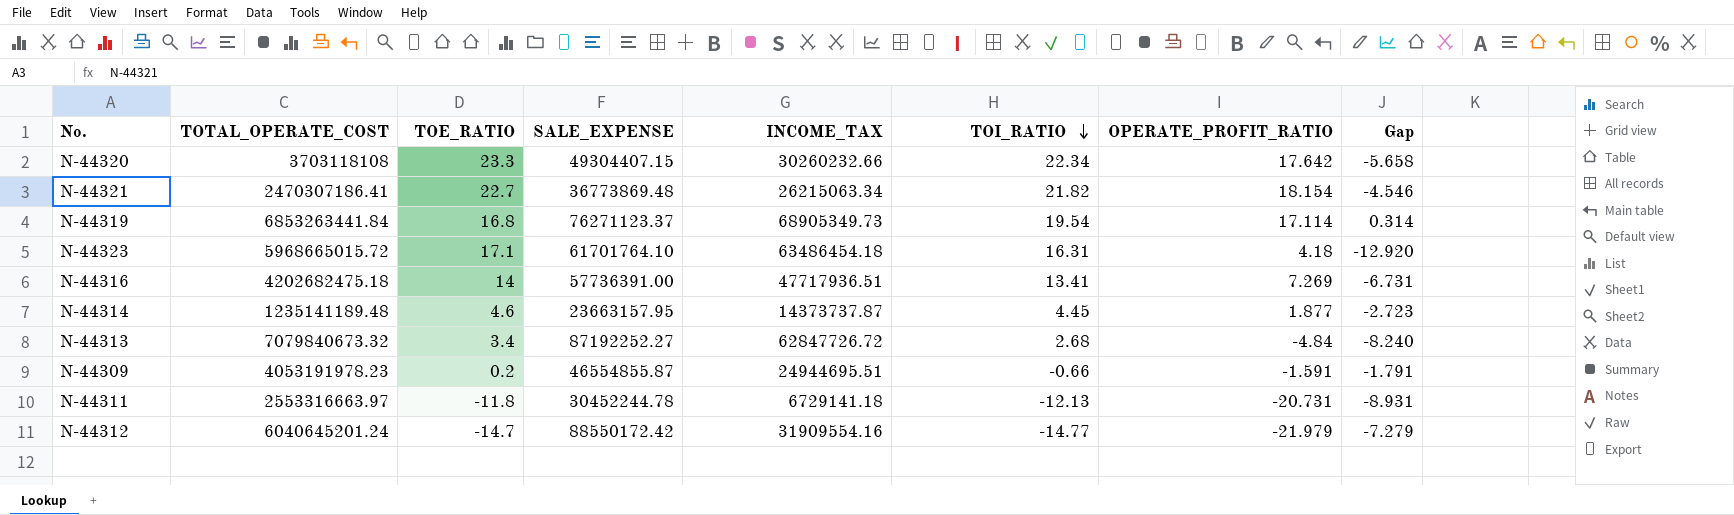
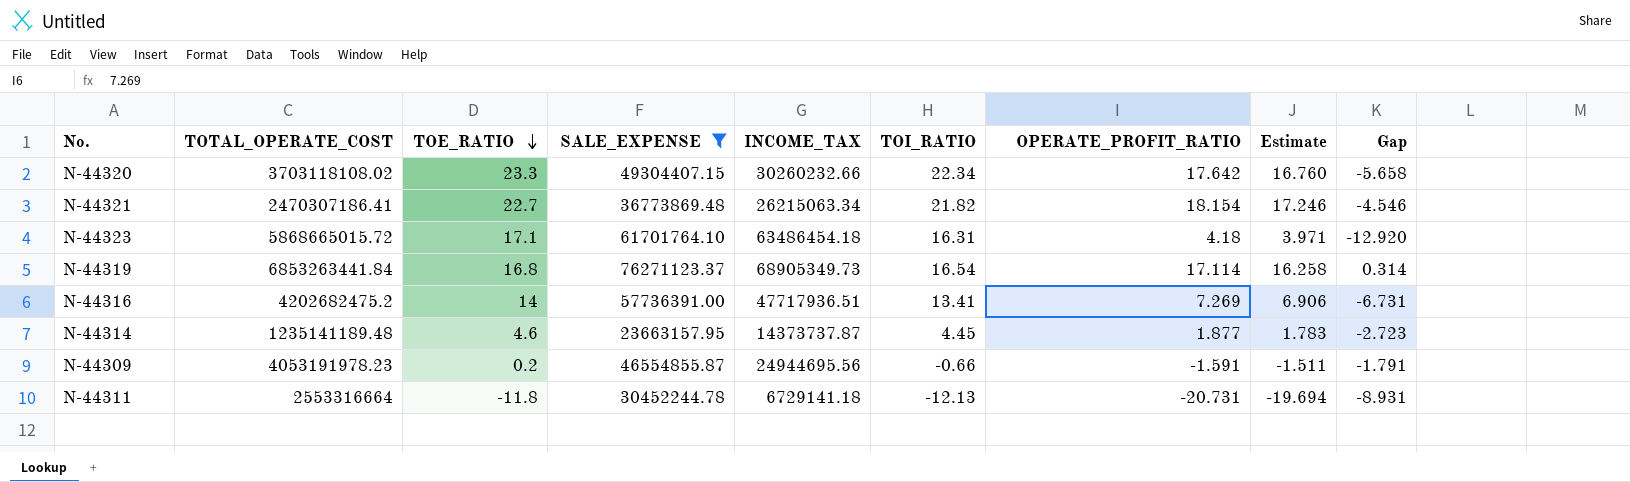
filter: none -> SALE_EXPENSE <= 76271123.37
row order: TOI_RATIO descending -> TOE_RATIO descending
column Estimate | formula: none -> [OPERATE_PROFIT_RATIO] * 0.95
N-44320 | TOTAL_OPERATE_COST: 3703118108 -> 3703118108.02
N-44323 | TOTAL_OPERATE_COST: 5968665015.72 -> 5868665015.72
N-44319 | TOI_RATIO: 19.54 -> 16.54
N-44316 | TOTAL_OPERATE_COST: 4202682475.18 -> 4202682475.2
N-44309 | INCOME_TAX: 24944695.51 -> 24944695.56
N-44311 | TOTAL_OPERATE_COST: 2553316663.97 -> 2553316664

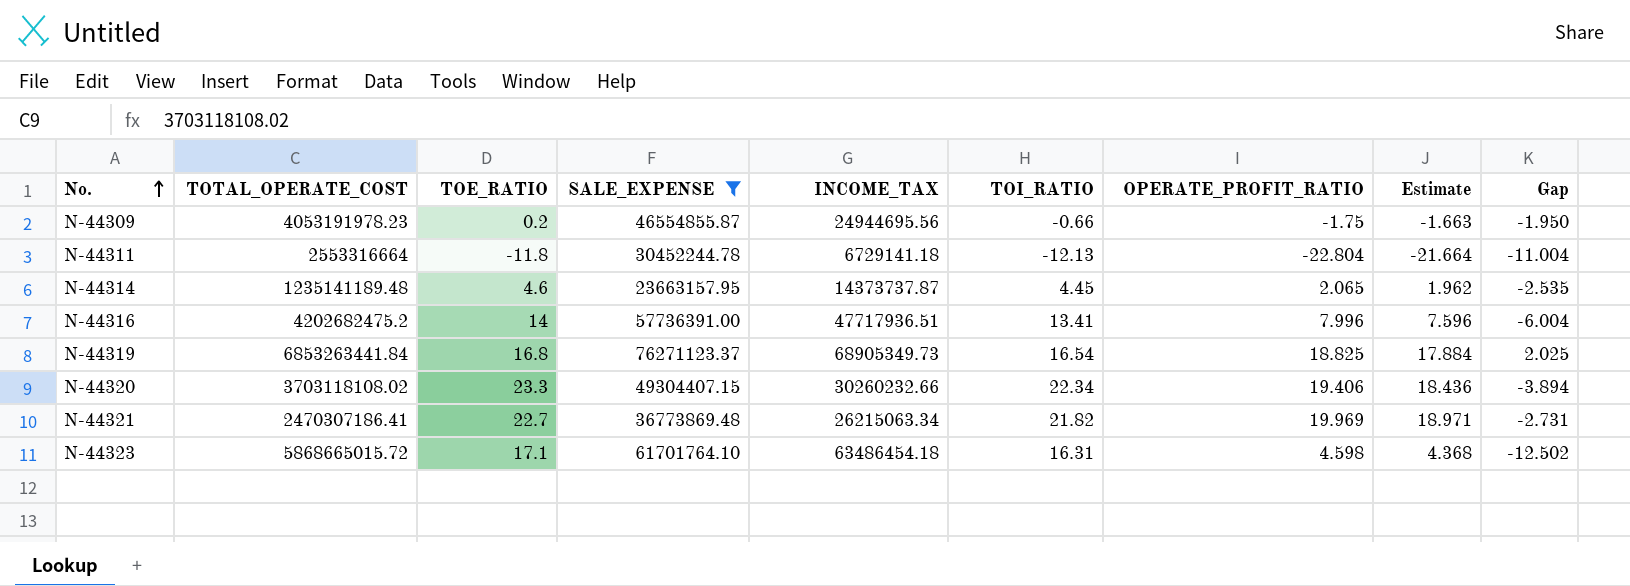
row order: TOE_RATIO descending -> No. ascending
N-44309 | OPERATE_PROFIT_RATIO: -1.591 -> -1.75
N-44309 | Estimate: -1.511 -> -1.663
N-44309 | Gap: -1.791 -> -1.950
N-44311 | OPERATE_PROFIT_RATIO: -20.731 -> -22.804
N-44311 | Estimate: -19.694 -> -21.664
N-44311 | Gap: -8.931 -> -11.004
N-44314 | OPERATE_PROFIT_RATIO: 1.877 -> 2.065
N-44314 | Estimate: 1.783 -> 1.962
N-44314 | Gap: -2.723 -> -2.535
N-44316 | OPERATE_PROFIT_RATIO: 7.269 -> 7.996
N-44316 | Estimate: 6.906 -> 7.596
N-44316 | Gap: -6.731 -> -6.004
N-44319 | OPERATE_PROFIT_RATIO: 17.114 -> 18.825
N-44319 | Estimate: 16.258 -> 17.884
N-44319 | Gap: 0.314 -> 2.025
N-44320 | OPERATE_PROFIT_RATIO: 17.642 -> 19.406
N-44320 | Estimate: 16.760 -> 18.436
N-44320 | Gap: -5.658 -> -3.894
N-44321 | OPERATE_PROFIT_RATIO: 18.154 -> 19.969
N-44321 | Estimate: 17.246 -> 18.971
N-44321 | Gap: -4.546 -> -2.731
N-44323 | OPERATE_PROFIT_RATIO: 4.18 -> 4.598
N-44323 | Estimate: 3.971 -> 4.368
N-44323 | Gap: -12.920 -> -12.502

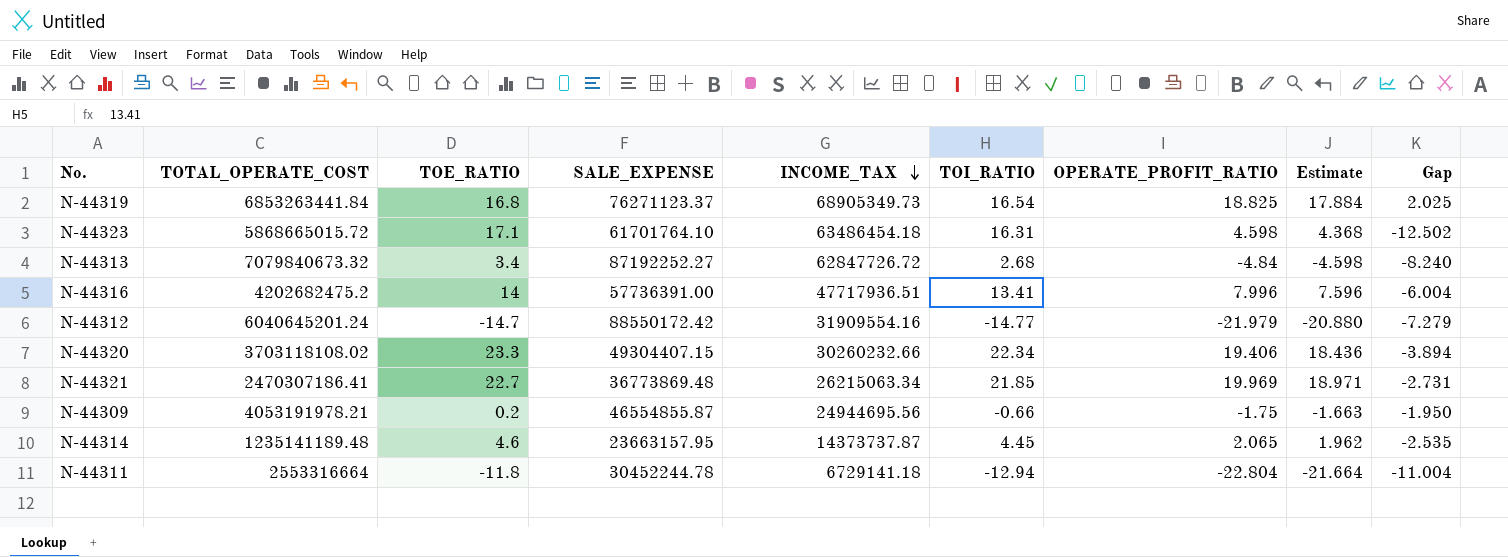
filter: SALE_EXPENSE <= 76271123.37 -> none
row order: No. ascending -> INCOME_TAX descending
N-44321 | TOI_RATIO: 21.82 -> 21.85
N-44309 | TOTAL_OPERATE_COST: 4053191978.23 -> 4053191978.21
N-44311 | TOI_RATIO: -12.13 -> -12.94

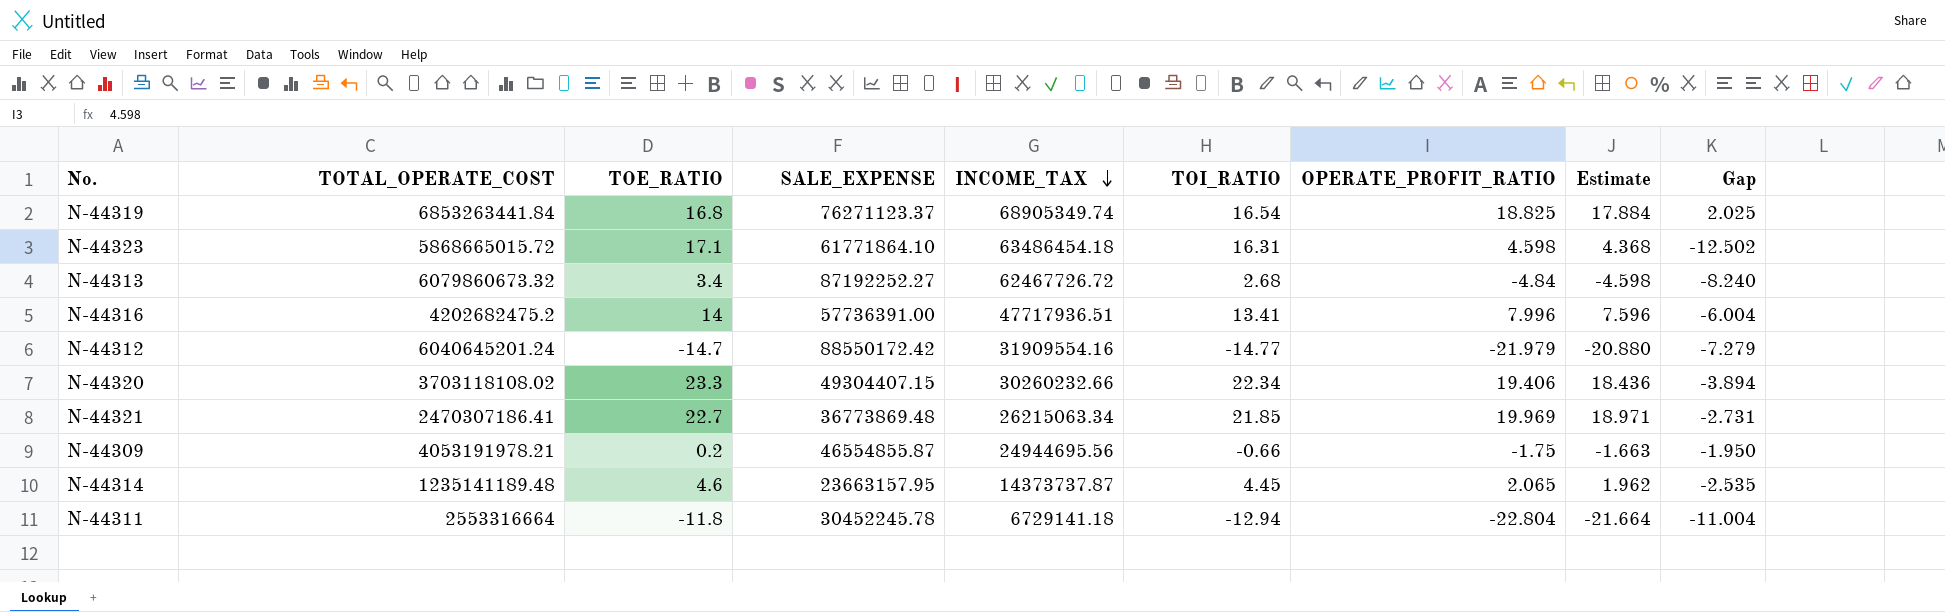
N-44319 | INCOME_TAX: 68905349.73 -> 68905349.74
N-44323 | SALE_EXPENSE: 61701764.10 -> 61771864.10
N-44313 | TOTAL_OPERATE_COST: 7079840673.32 -> 6079860673.32
N-44313 | INCOME_TAX: 62847726.72 -> 62467726.72
N-44311 | SALE_EXPENSE: 30452244.78 -> 30452245.78

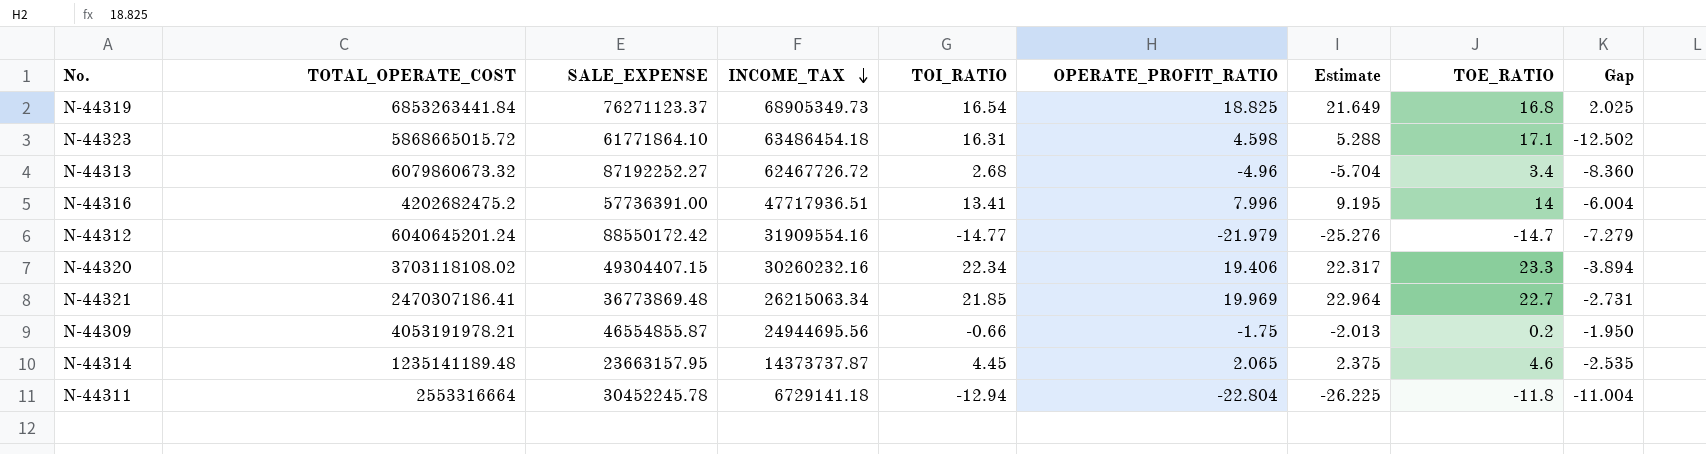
column Estimate | formula: [OPERATE_PROFIT_RATIO] * 0.95 -> [OPERATE_PROFIT_RATIO] * 1.15
column TOE_RATIO | position: 3 -> 8
N-44319 | INCOME_TAX: 68905349.74 -> 68905349.73
N-44313 | OPERATE_PROFIT_RATIO: -4.84 -> -4.96
N-44313 | Gap: -8.240 -> -8.360
N-44320 | INCOME_TAX: 30260232.66 -> 30260232.16

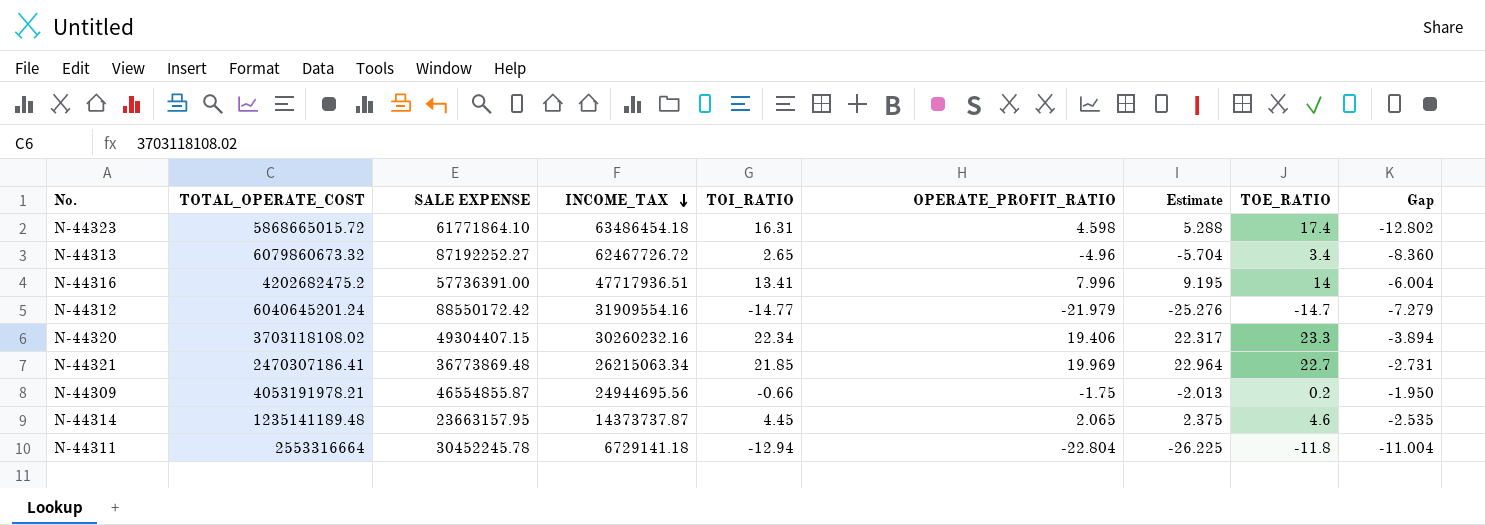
column name: SALE_EXPENSE -> SALE EXPENSE
row N-44319: 6853263441.84 | 76271123.37 | 68905349.73 | 16.54 | 18.825 | 21.649 | 16.8 | 2.025 -> none
N-44323 | TOE_RATIO: 17.1 -> 17.4
N-44323 | Gap: -12.502 -> -12.802
N-44313 | TOI_RATIO: 2.68 -> 2.65

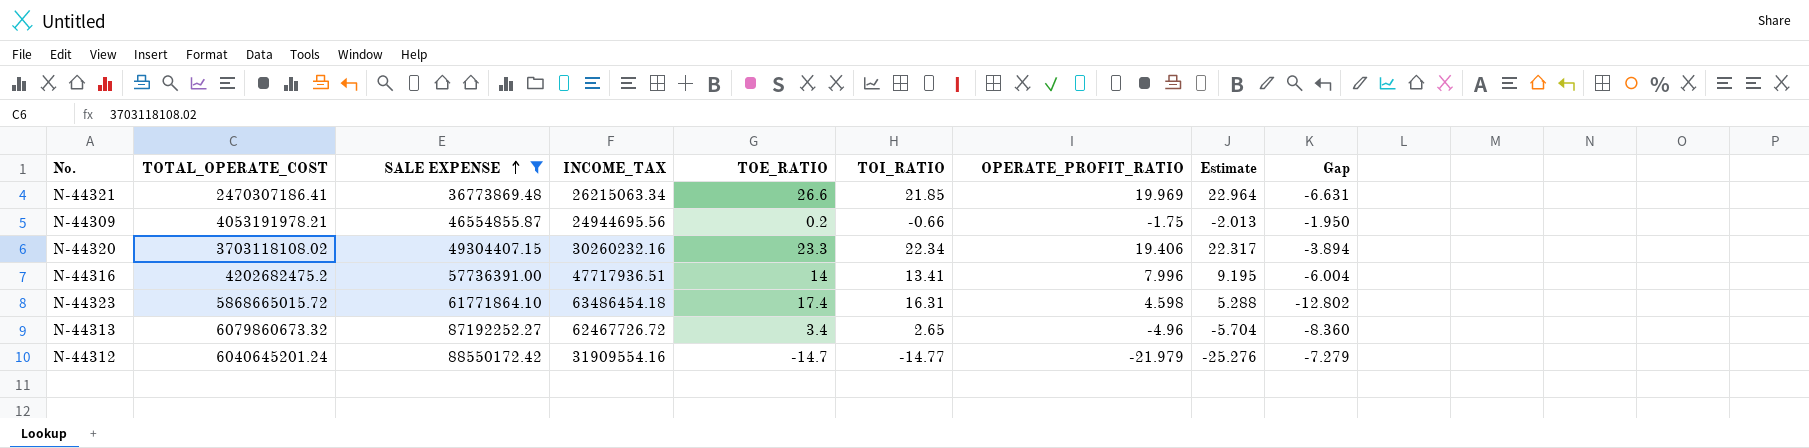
filter: none -> SALE EXPENSE >= 36773869.48
row order: INCOME_TAX descending -> SALE EXPENSE ascending
column TOE_RATIO | position: 8 -> 5
N-44321 | TOE_RATIO: 22.7 -> 26.6
N-44321 | Gap: -2.731 -> -6.631

